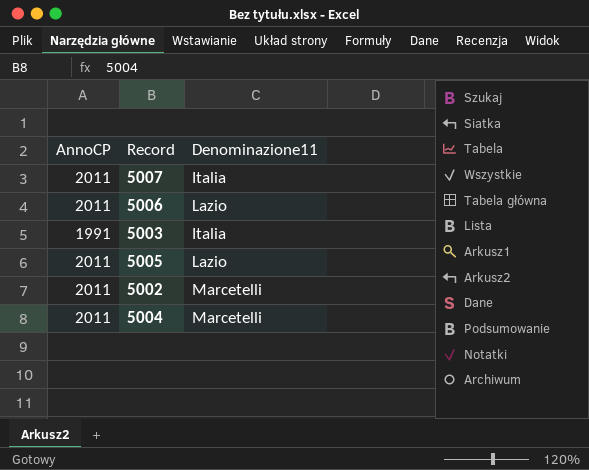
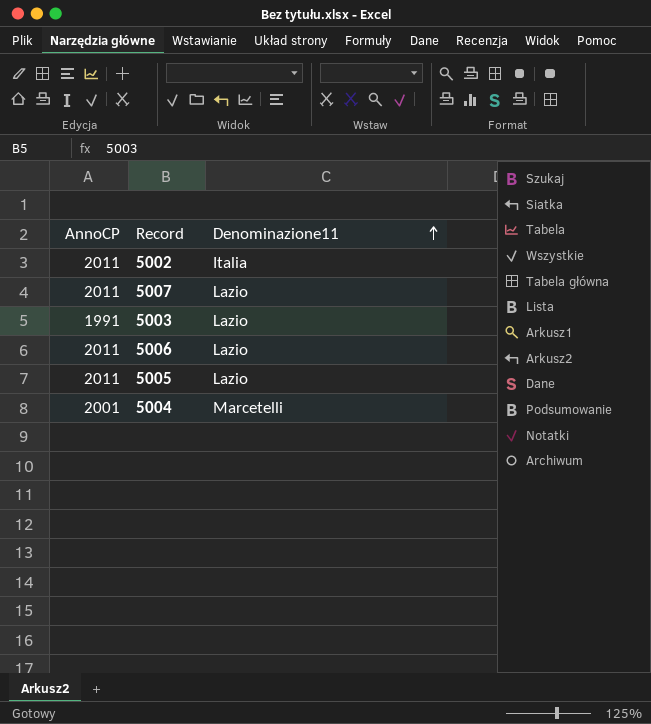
row order: none -> Denominazione11 ascending
5002 | Denominazione11: Marcetelli -> Italia
5007 | Denominazione11: Italia -> Lazio
5003 | Denominazione11: Italia -> Lazio
5004 | AnnoCP: 2011 -> 2001

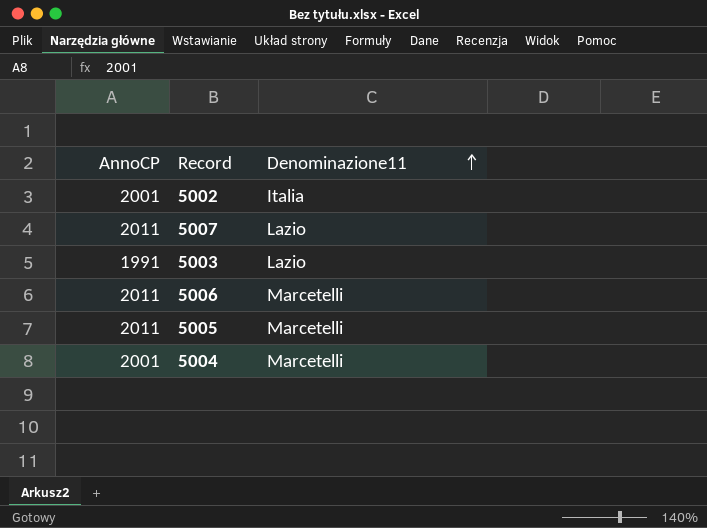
5002 | AnnoCP: 2011 -> 2001
5006 | Denominazione11: Lazio -> Marcetelli
5005 | Denominazione11: Lazio -> Marcetelli

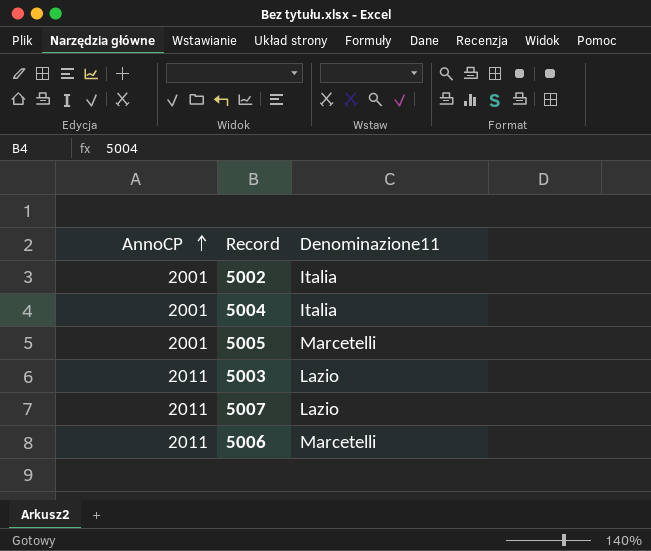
row order: Denominazione11 ascending -> AnnoCP ascending
5004 | Denominazione11: Marcetelli -> Italia
5005 | AnnoCP: 2011 -> 2001
5003 | AnnoCP: 1991 -> 2011

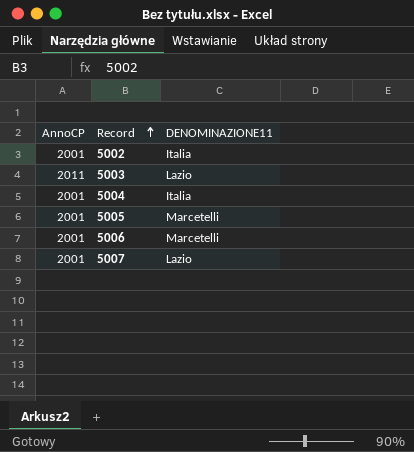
row order: AnnoCP ascending -> Record ascending
column name: Denominazione11 -> DENOMINAZIONE11
5006 | AnnoCP: 2011 -> 2001
5007 | AnnoCP: 2011 -> 2001

